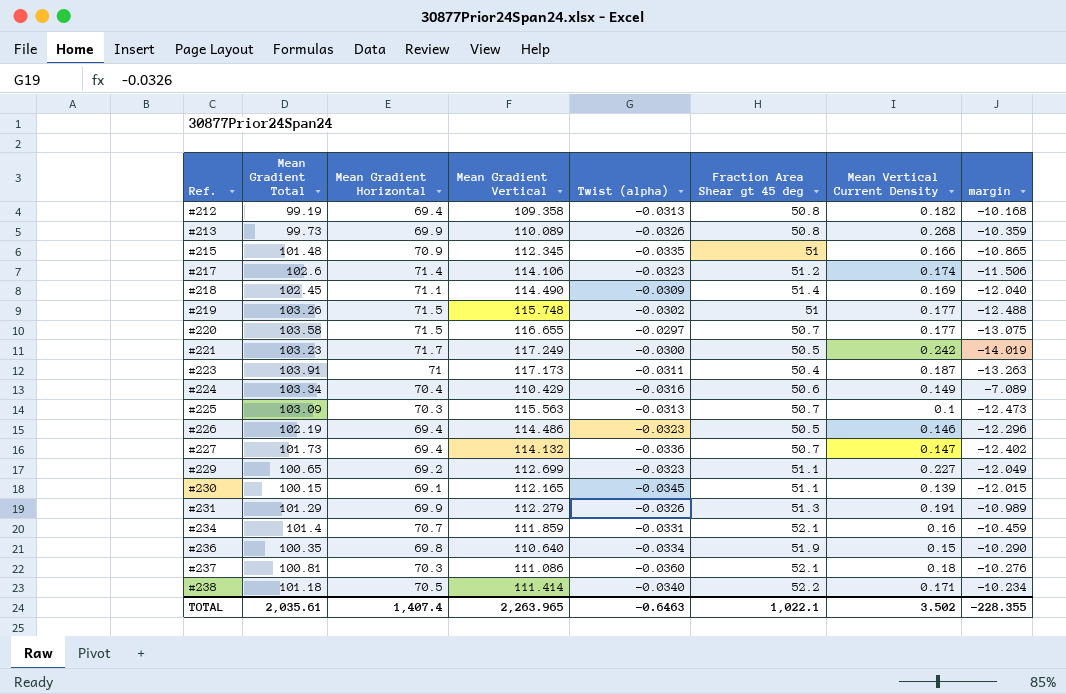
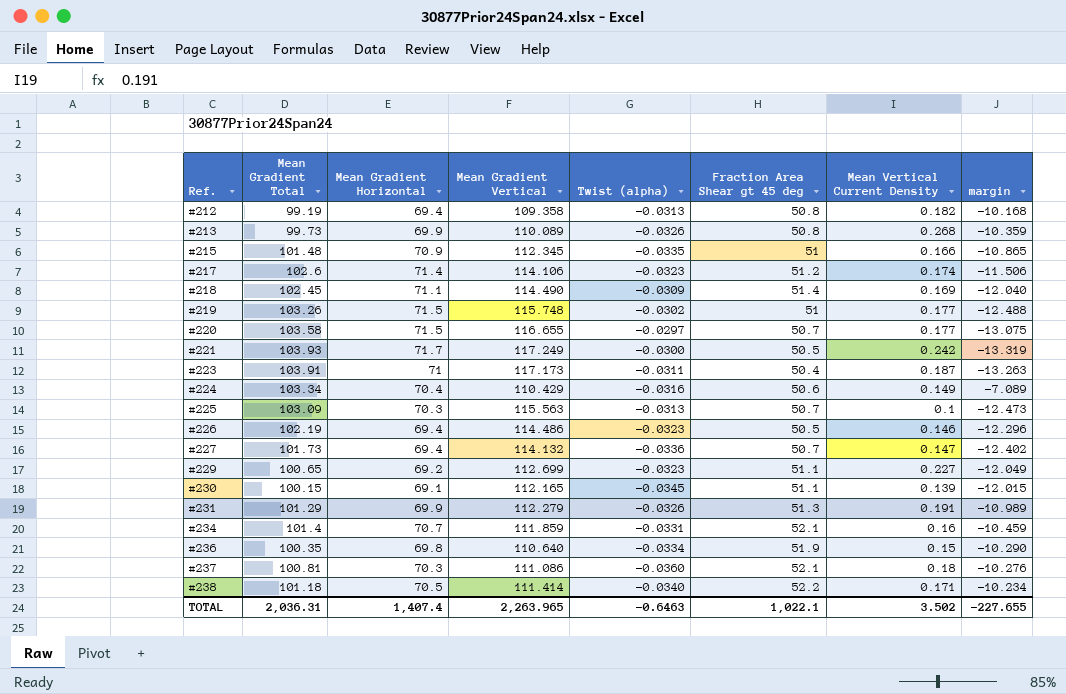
#221 | Mean Gradient Total: 103.23 -> 103.93
#221 | margin: -14.019 -> -13.319
TOTAL | Mean Gradient Total: 2,035.61 -> 2,036.31
TOTAL | margin: -228.355 -> -227.655

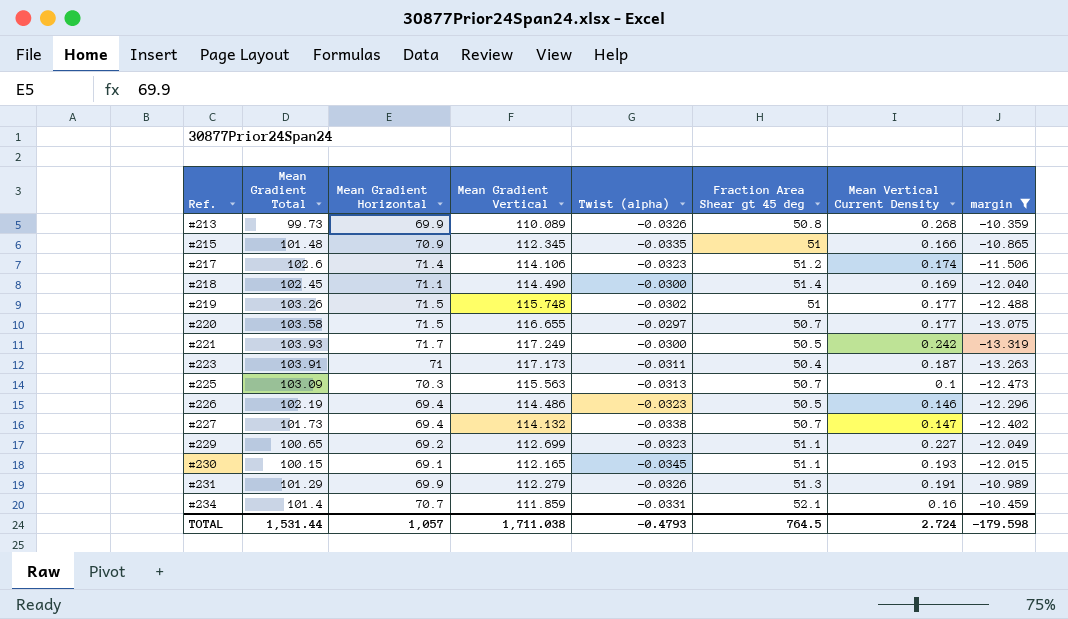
filter: none -> margin <= -10.359
#218 | Twist (alpha): -0.0309 -> -0.0300
#227 | Twist (alpha): -0.0336 -> -0.0338
#230 | Mean Vertical Current Density: 0.139 -> 0.193
TOTAL | Mean Gradient Total: 2,036.31 -> 1,531.44
TOTAL | Mean Gradient Horizontal: 1,407.4 -> 1,057
TOTAL | Mean Gradient Vertical: 2,263.965 -> 1,711.038
TOTAL | Twist (alpha): -0.6463 -> -0.4793
TOTAL | Fraction Area Shear gt 45 deg: 1,022.1 -> 764.5
TOTAL | Mean Vertical Current Density: 3.502 -> 2.724
TOTAL | margin: -227.655 -> -179.598

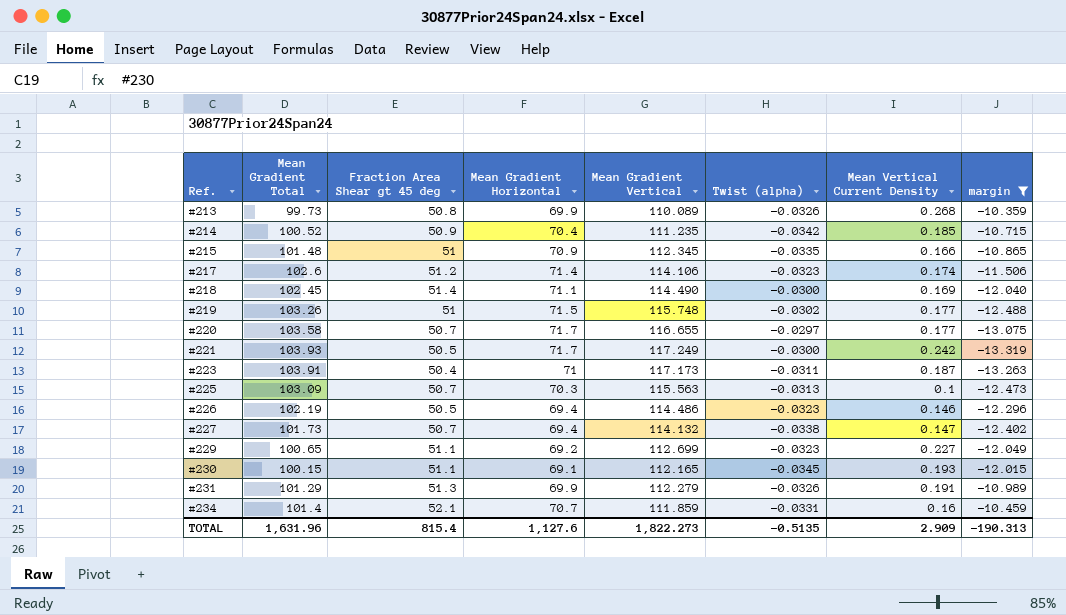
column Fraction Area Shear gt 45 deg | position: 6 -> 3
row #214: none -> 100.52 | 50.9 | 70.4 | 111.235 | -0.0342 | 0.185 | -10.715
#220 | Mean Gradient Horizontal: 71.5 -> 71.7
TOTAL | Mean Gradient Total: 1,531.44 -> 1,631.96
TOTAL | Fraction Area Shear gt 45 deg: 764.5 -> 815.4
TOTAL | Mean Gradient Horizontal: 1,057 -> 1,127.6
TOTAL | Mean Gradient Vertical: 1,711.038 -> 1,822.273
TOTAL | Twist (alpha): -0.4793 -> -0.5135
TOTAL | Mean Vertical Current Density: 2.724 -> 2.909
TOTAL | margin: -179.598 -> -190.313

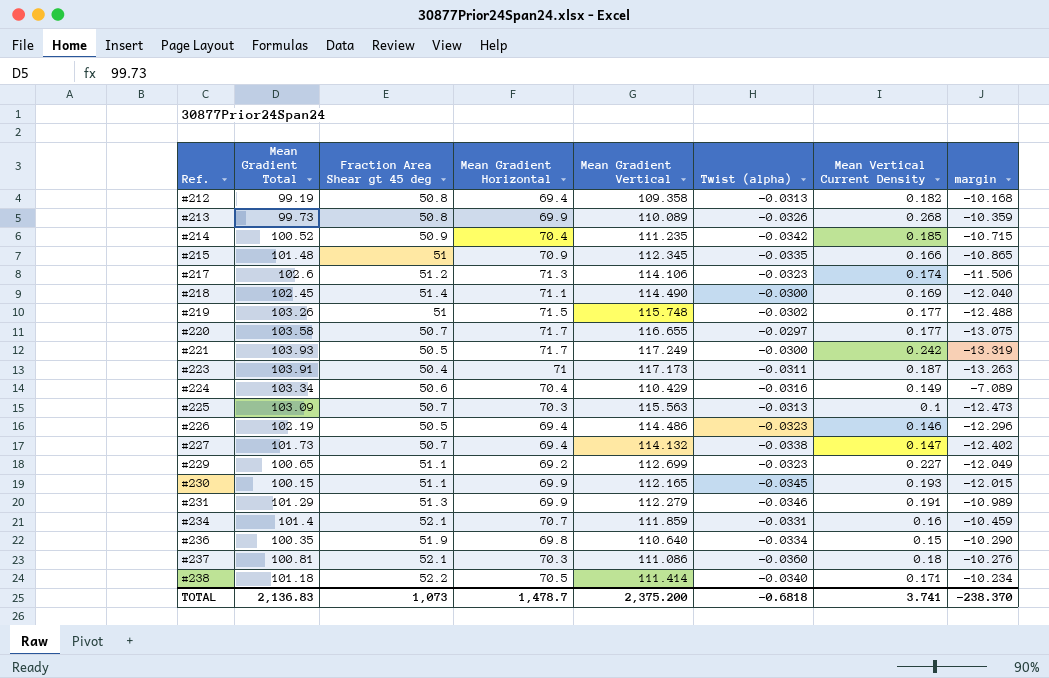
filter: margin <= -10.359 -> none
#217 | Mean Gradient Horizontal: 71.4 -> 71.3
#230 | Mean Gradient Horizontal: 69.1 -> 69.9
#231 | Twist (alpha): -0.0326 -> -0.0346
TOTAL | Mean Gradient Total: 1,631.96 -> 2,136.83
TOTAL | Fraction Area Shear gt 45 deg: 815.4 -> 1,073
TOTAL | Mean Gradient Horizontal: 1,127.6 -> 1,478.7
TOTAL | Mean Gradient Vertical: 1,822.273 -> 2,375.200
TOTAL | Twist (alpha): -0.5135 -> -0.6818
TOTAL | Mean Vertical Current Density: 2.909 -> 3.741
TOTAL | margin: -190.313 -> -238.370

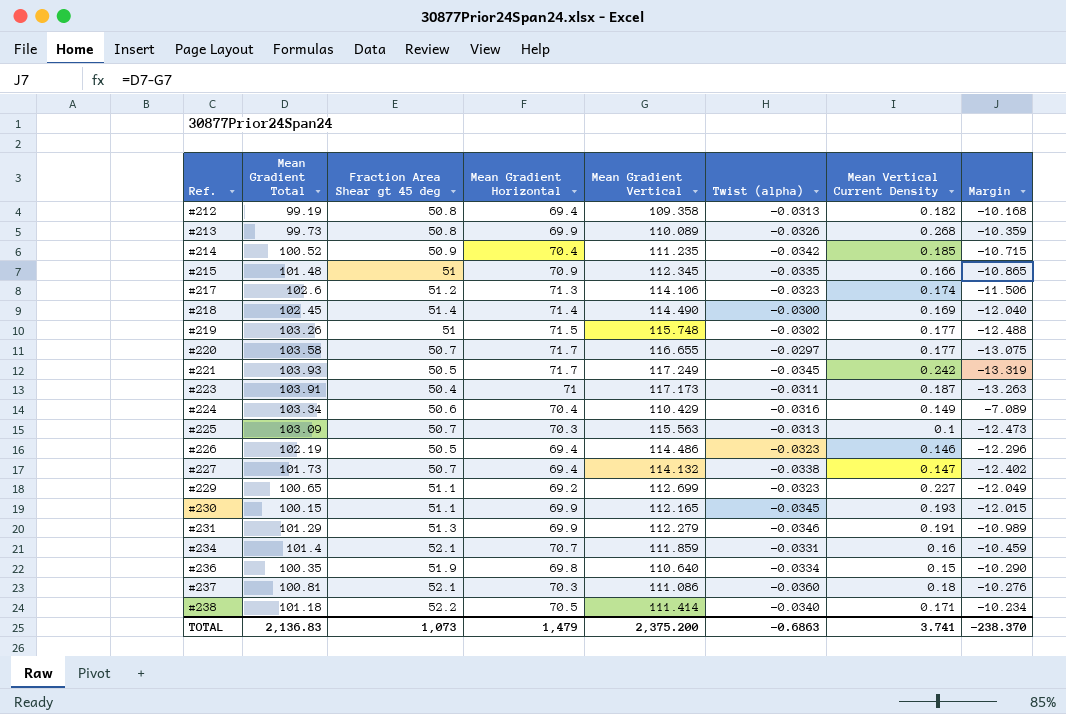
column name: margin -> Margin
#218 | Mean Gradient Horizontal: 71.1 -> 71.4
#221 | Twist (alpha): -0.0300 -> -0.0345
TOTAL | Mean Gradient Horizontal: 1,478.7 -> 1,479
TOTAL | Twist (alpha): -0.6818 -> -0.6863

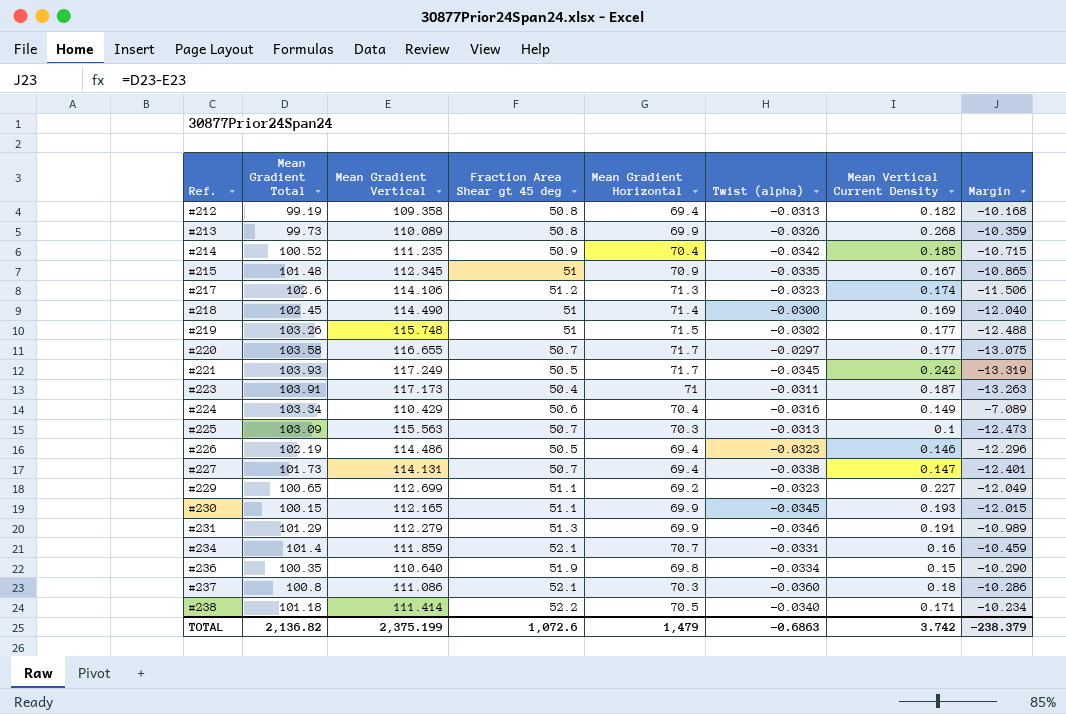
column Mean Gradient Vertical | position: 5 -> 3
#215 | Mean Vertical Current Density: 0.166 -> 0.167
#218 | Fraction Area Shear gt 45 deg: 51.4 -> 51
#227 | Mean Gradient Vertical: 114.132 -> 114.131
#227 | Margin: -12.402 -> -12.401
#237 | Mean Gradient Total: 100.81 -> 100.8
#237 | Margin: -10.276 -> -10.286
TOTAL | Mean Gradient Total: 2,136.83 -> 2,136.82
TOTAL | Mean Gradient Vertical: 2,375.200 -> 2,375.199
TOTAL | Fraction Area Shear gt 45 deg: 1,073 -> 1,072.6
TOTAL | Mean Vertical Current Density: 3.741 -> 3.742
TOTAL | Margin: -238.370 -> -238.379

